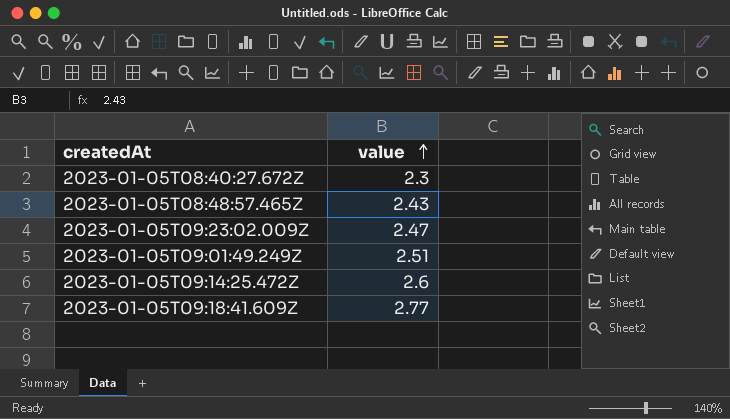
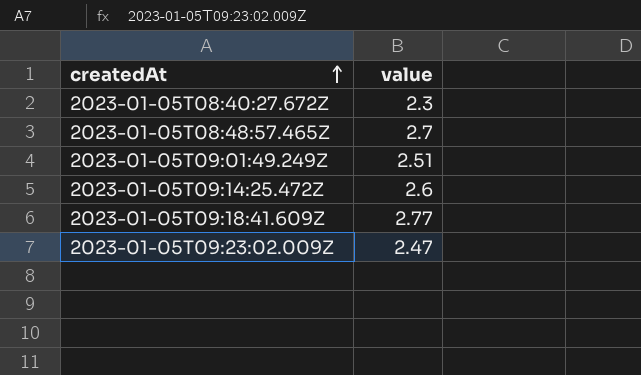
row order: value ascending -> createdAt ascending
2023-01-05T08:48:57.465Z | value: 2.43 -> 2.7

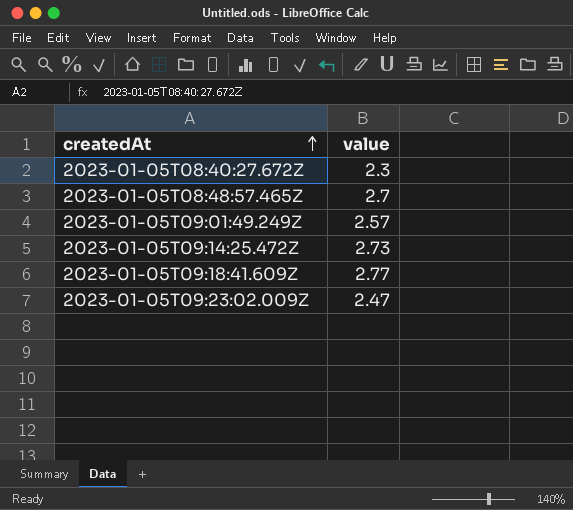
2023-01-05T09:01:49.249Z | value: 2.51 -> 2.57
2023-01-05T09:14:25.472Z | value: 2.6 -> 2.73

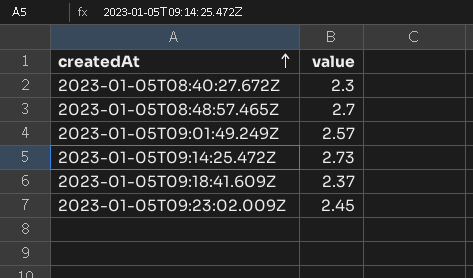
2023-01-05T09:18:41.609Z | value: 2.77 -> 2.37
2023-01-05T09:23:02.009Z | value: 2.47 -> 2.45

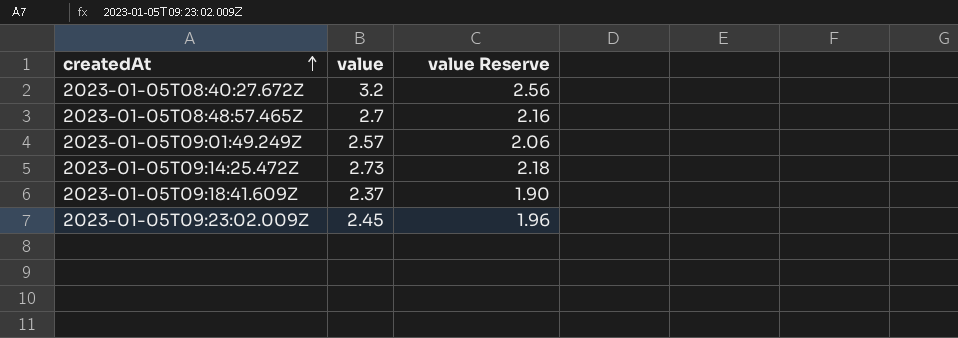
column value Reserve | formula: none -> [value] * 0.8
2023-01-05T08:40:27.672Z | value: 2.3 -> 3.2

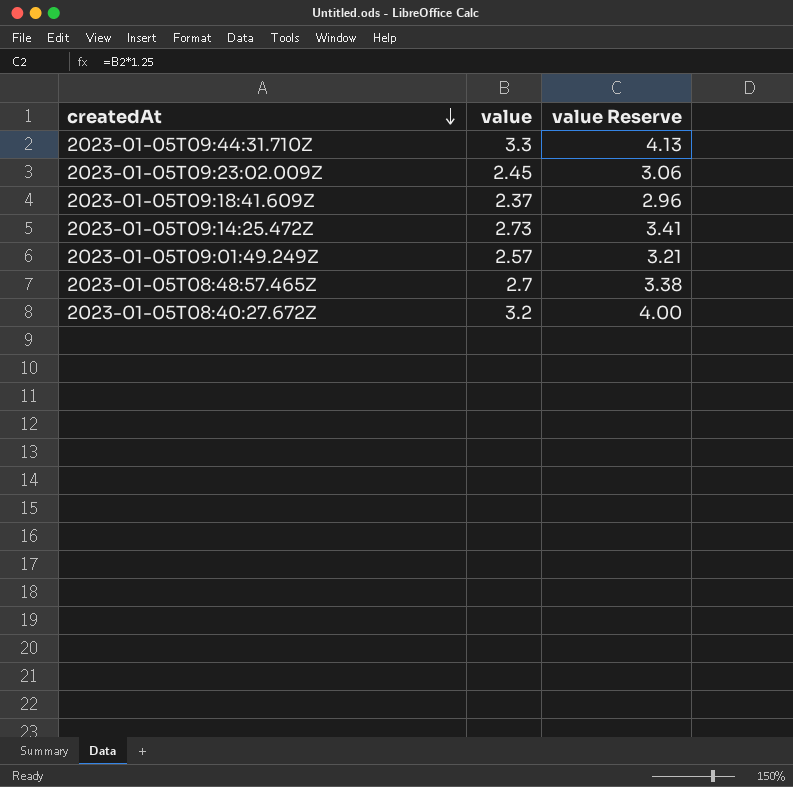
row order: createdAt ascending -> createdAt descending
column value Reserve | formula: [value] * 0.8 -> [value] * 1.25
row 2023-01-05T09:44:31.710Z: none -> 3.3 | 4.13

